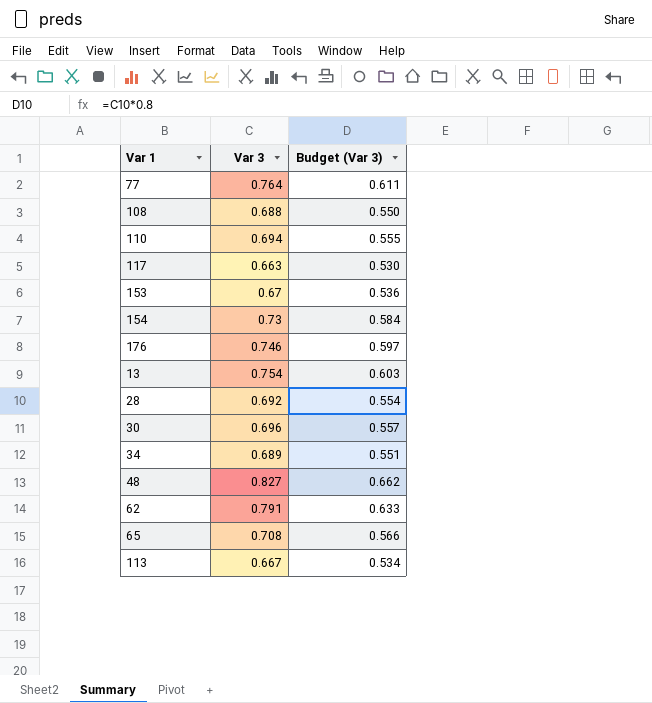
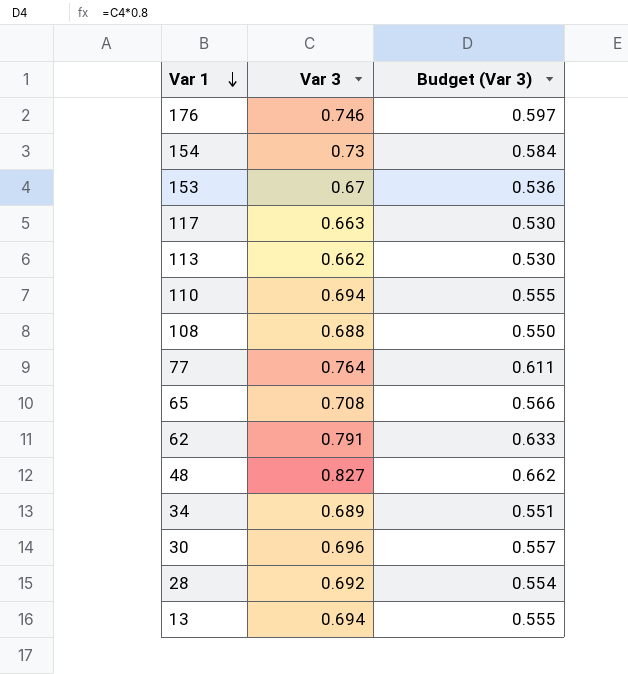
row order: none -> Var 1 descending
113 | Var 3: 0.667 -> 0.662
113 | Budget (Var 3): 0.534 -> 0.530
13 | Var 3: 0.754 -> 0.694
13 | Budget (Var 3): 0.603 -> 0.555

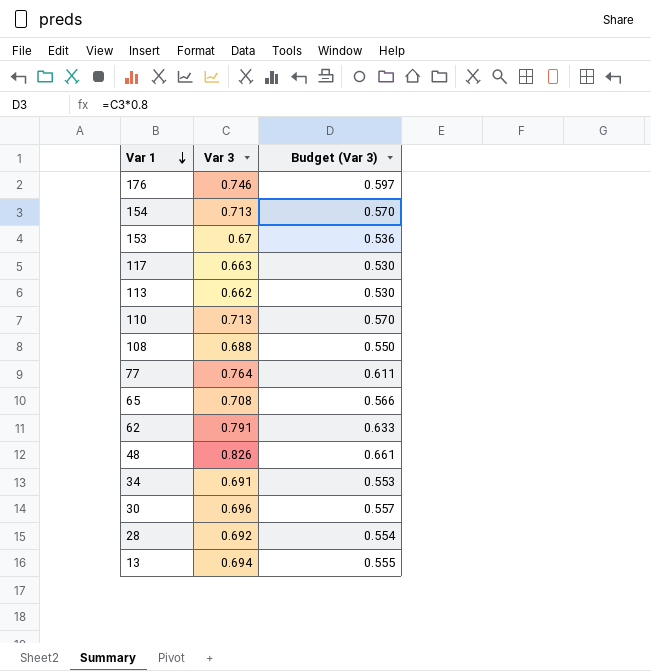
154 | Var 3: 0.73 -> 0.713
154 | Budget (Var 3): 0.584 -> 0.570
110 | Var 3: 0.694 -> 0.713
110 | Budget (Var 3): 0.555 -> 0.570
48 | Var 3: 0.827 -> 0.826
48 | Budget (Var 3): 0.662 -> 0.661
34 | Var 3: 0.689 -> 0.691
34 | Budget (Var 3): 0.551 -> 0.553

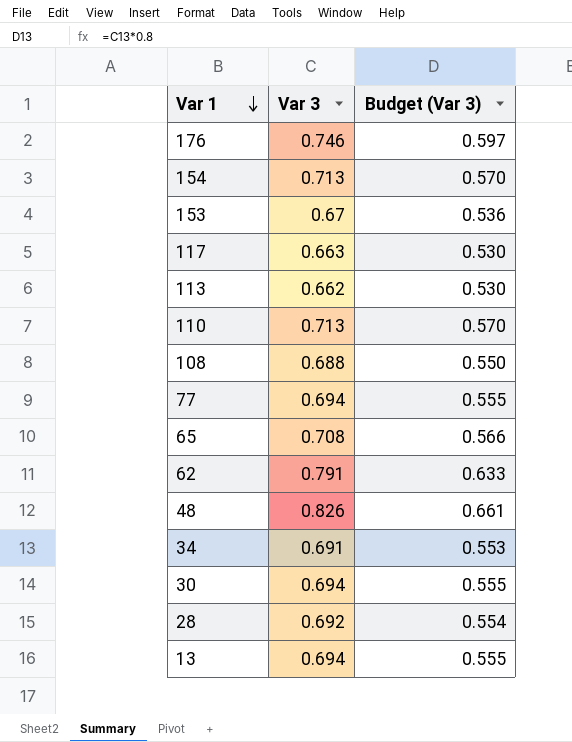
77 | Var 3: 0.764 -> 0.694
77 | Budget (Var 3): 0.611 -> 0.555
30 | Var 3: 0.696 -> 0.694
30 | Budget (Var 3): 0.557 -> 0.555

